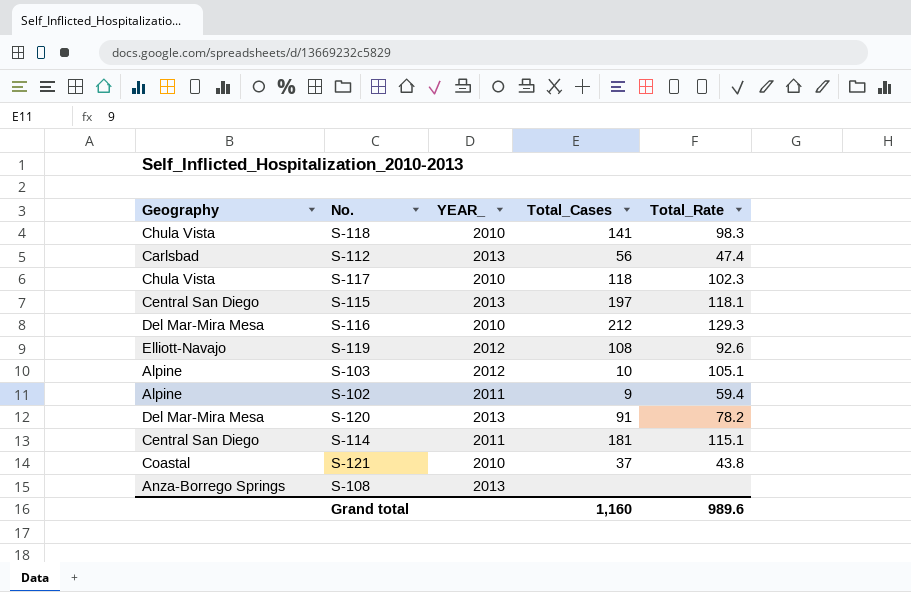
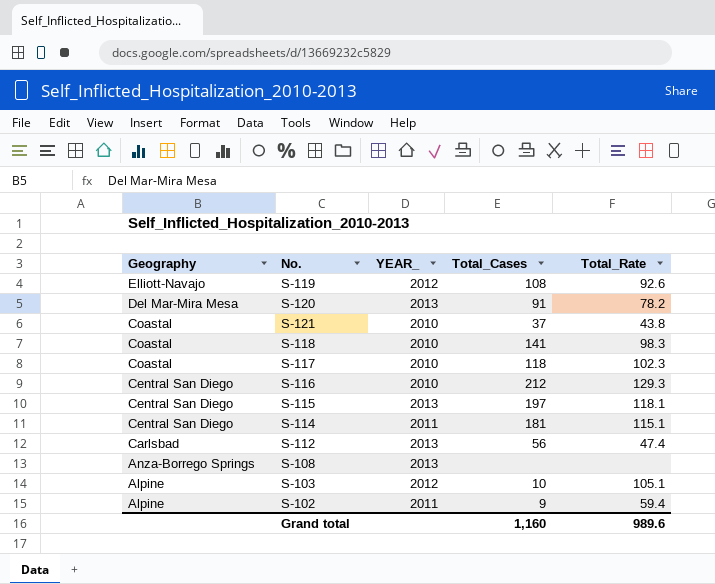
row order: none -> Geography descending
S-118 | Geography: Chula Vista -> Coastal
S-117 | Geography: Chula Vista -> Coastal
S-116 | Geography: Del Mar-Mira Mesa -> Central San Diego

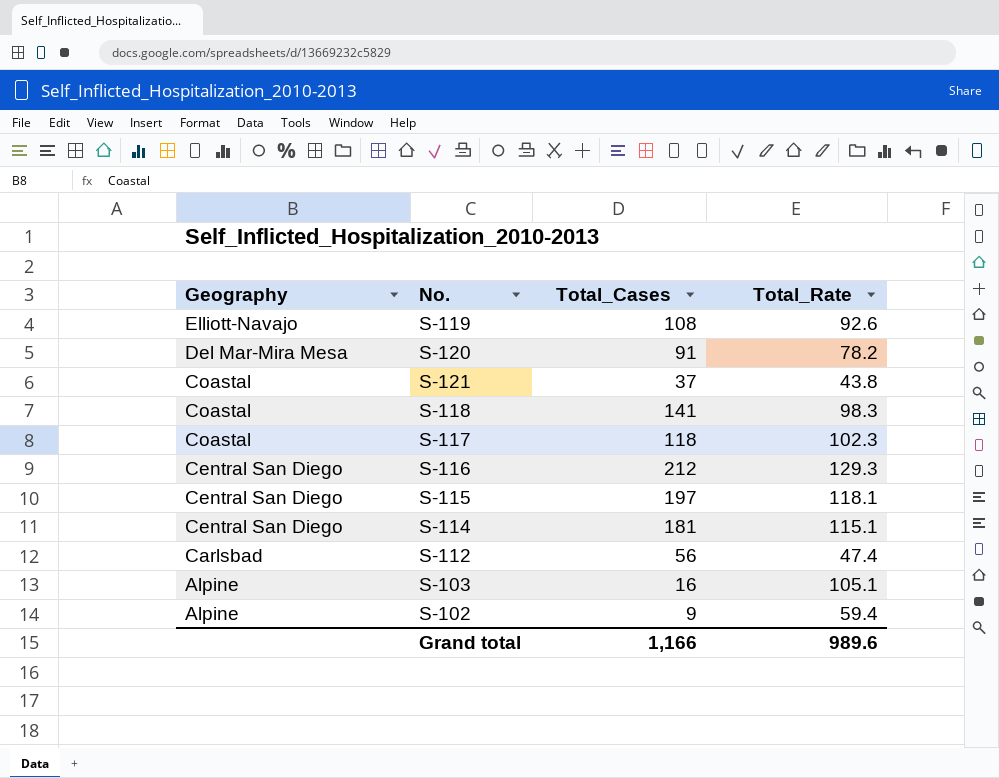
column YEAR_ | position: 3 -> none
row S-108: Anza-Borrego Springs | 2013 | none | none -> none
S-103 | Total_Cases: 10 -> 16
Grand total | Total_Cases: 1,160 -> 1,166

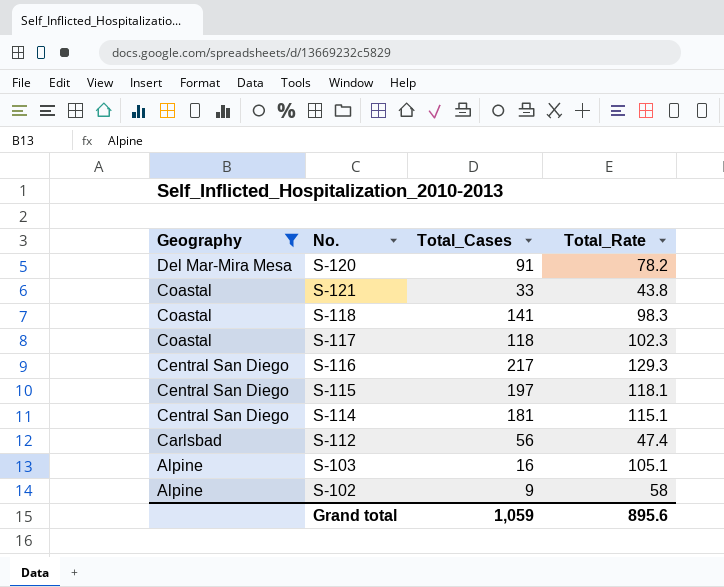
filter: none -> Geography != Elliott-Navajo
S-121 | Total_Cases: 37 -> 33
S-116 | Total_Cases: 212 -> 217
S-102 | Total_Rate: 59.4 -> 58
Grand total | Total_Cases: 1,166 -> 1,059
Grand total | Total_Rate: 989.6 -> 895.6

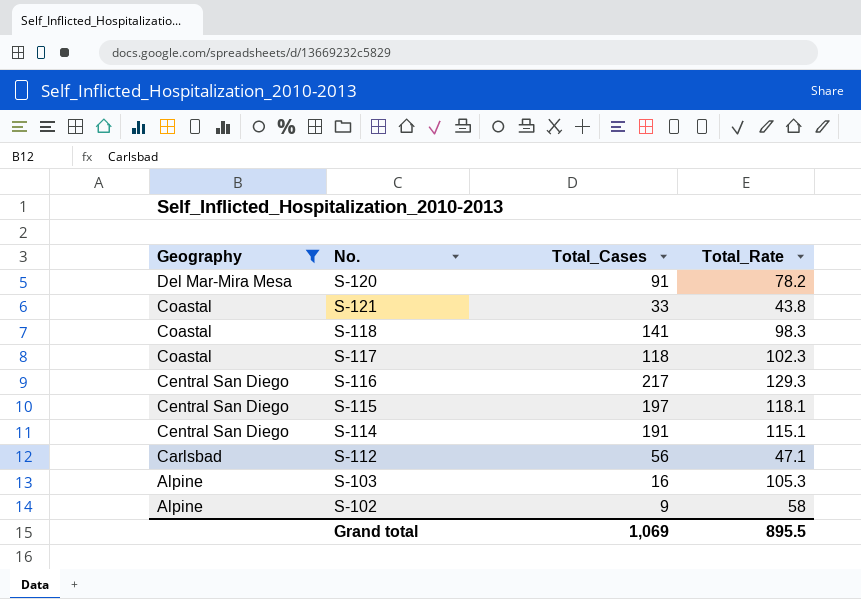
S-114 | Total_Cases: 181 -> 191
S-112 | Total_Rate: 47.4 -> 47.1
S-103 | Total_Rate: 105.1 -> 105.3
Grand total | Total_Cases: 1,059 -> 1,069
Grand total | Total_Rate: 895.6 -> 895.5

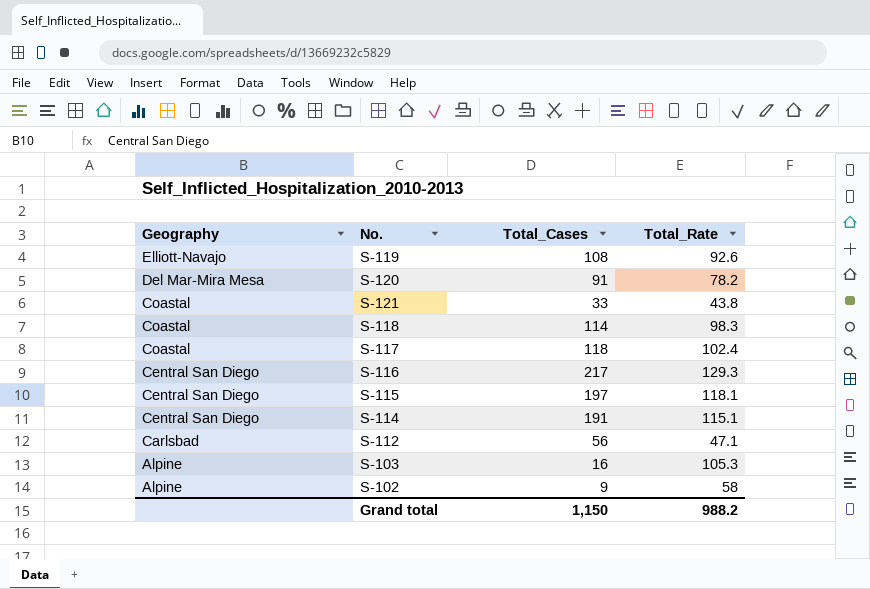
filter: Geography != Elliott-Navajo -> none
S-118 | Total_Cases: 141 -> 114
S-117 | Total_Rate: 102.3 -> 102.4
Grand total | Total_Cases: 1,069 -> 1,150
Grand total | Total_Rate: 895.5 -> 988.2

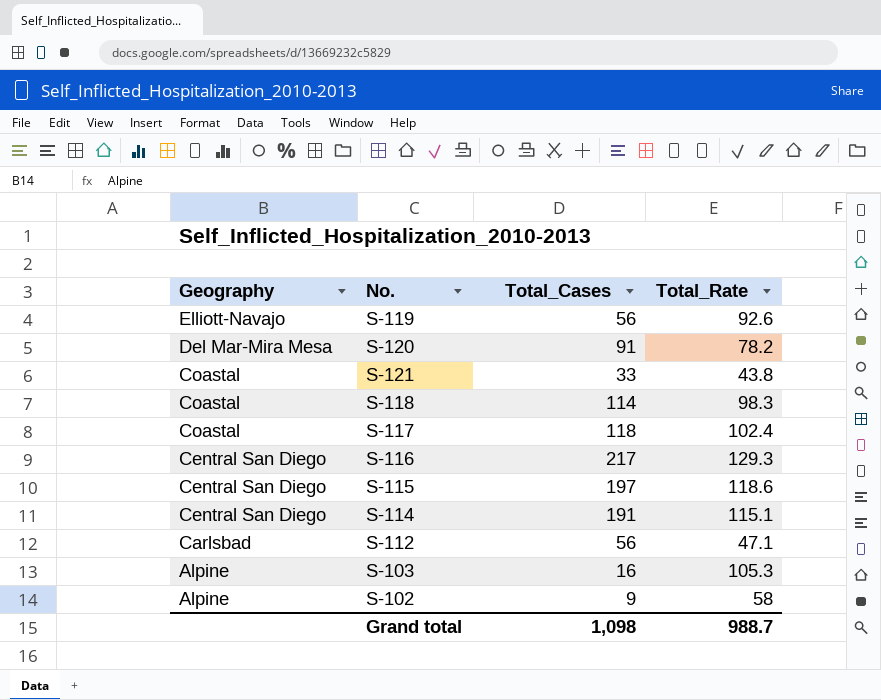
S-119 | Total_Cases: 108 -> 56
S-115 | Total_Rate: 118.1 -> 118.6
Grand total | Total_Cases: 1,150 -> 1,098
Grand total | Total_Rate: 988.2 -> 988.7

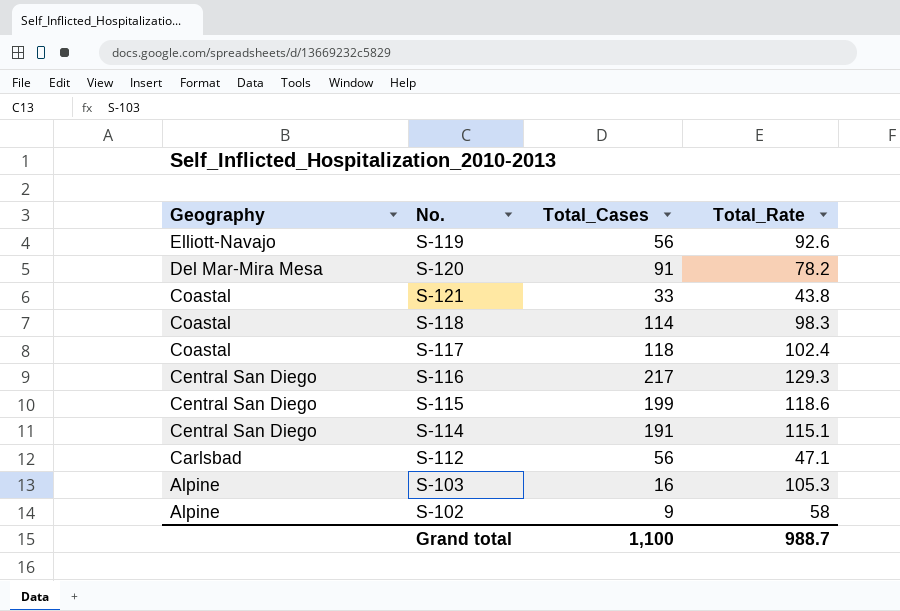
S-115 | Total_Cases: 197 -> 199
Grand total | Total_Cases: 1,098 -> 1,100

